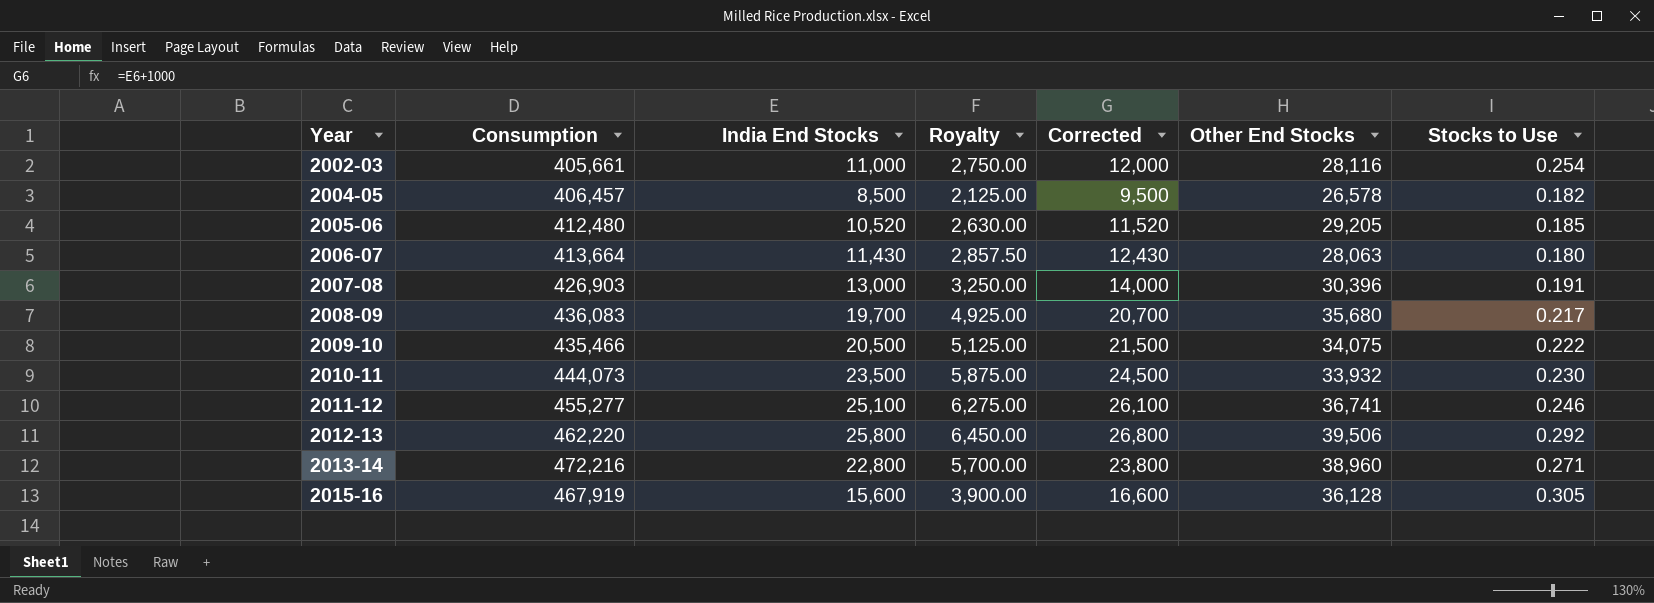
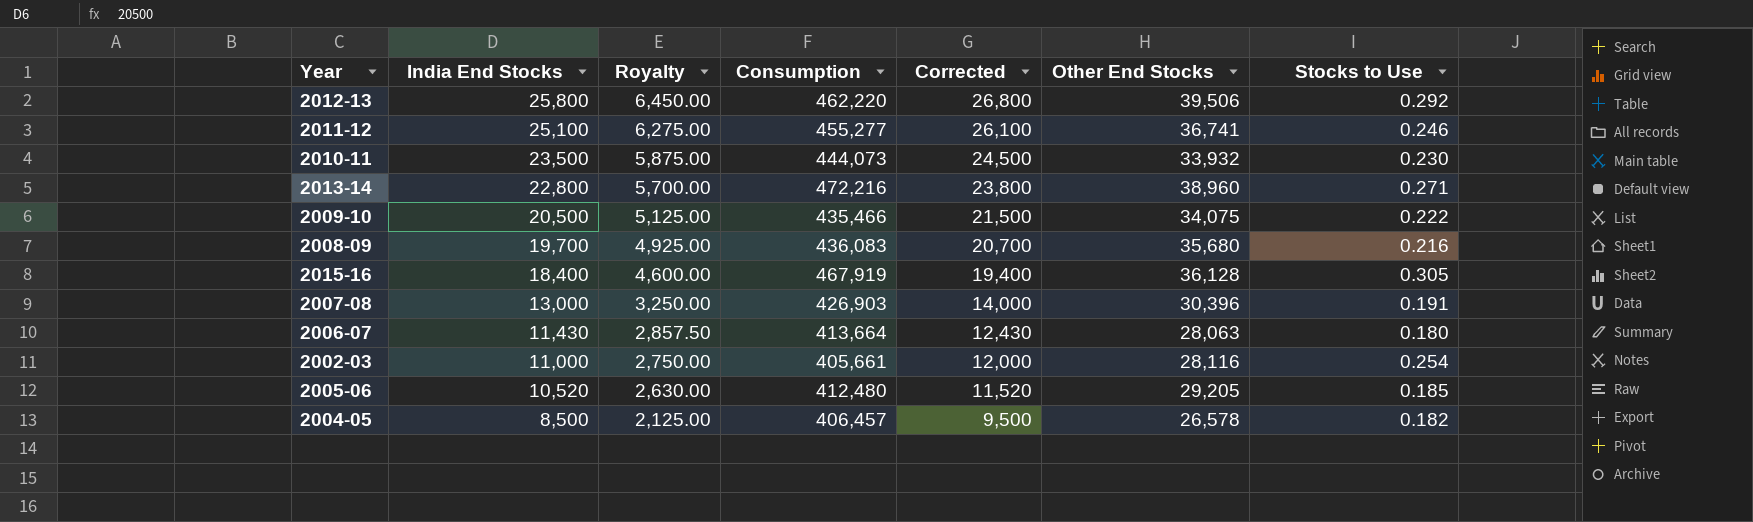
row order: Year ascending -> India End Stocks descending
column Consumption | position: 2 -> 4
2008-09 | Stocks to Use: 0.217 -> 0.216
2015-16 | India End Stocks: 15,600 -> 18,400
2015-16 | Royalty: 3,900.00 -> 4,600.00
2015-16 | Corrected: 16,600 -> 19,400

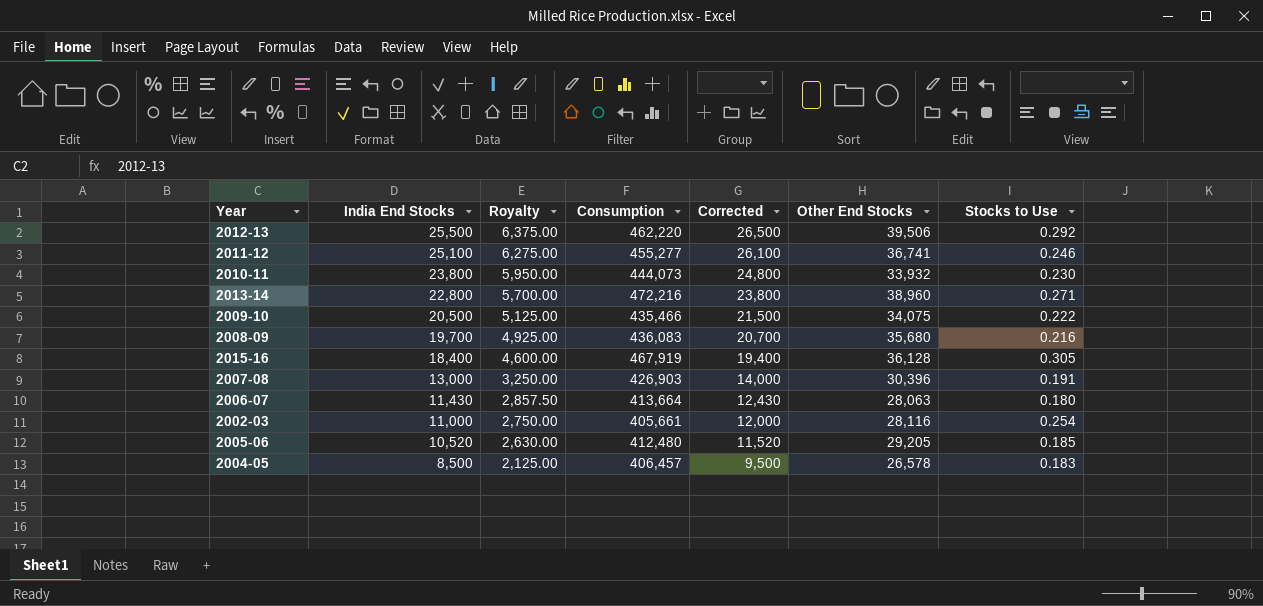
2012-13 | India End Stocks: 25,800 -> 25,500
2012-13 | Royalty: 6,450.00 -> 6,375.00
2012-13 | Corrected: 26,800 -> 26,500
2010-11 | India End Stocks: 23,500 -> 23,800
2010-11 | Royalty: 5,875.00 -> 5,950.00
2010-11 | Corrected: 24,500 -> 24,800
2004-05 | Stocks to Use: 0.182 -> 0.183

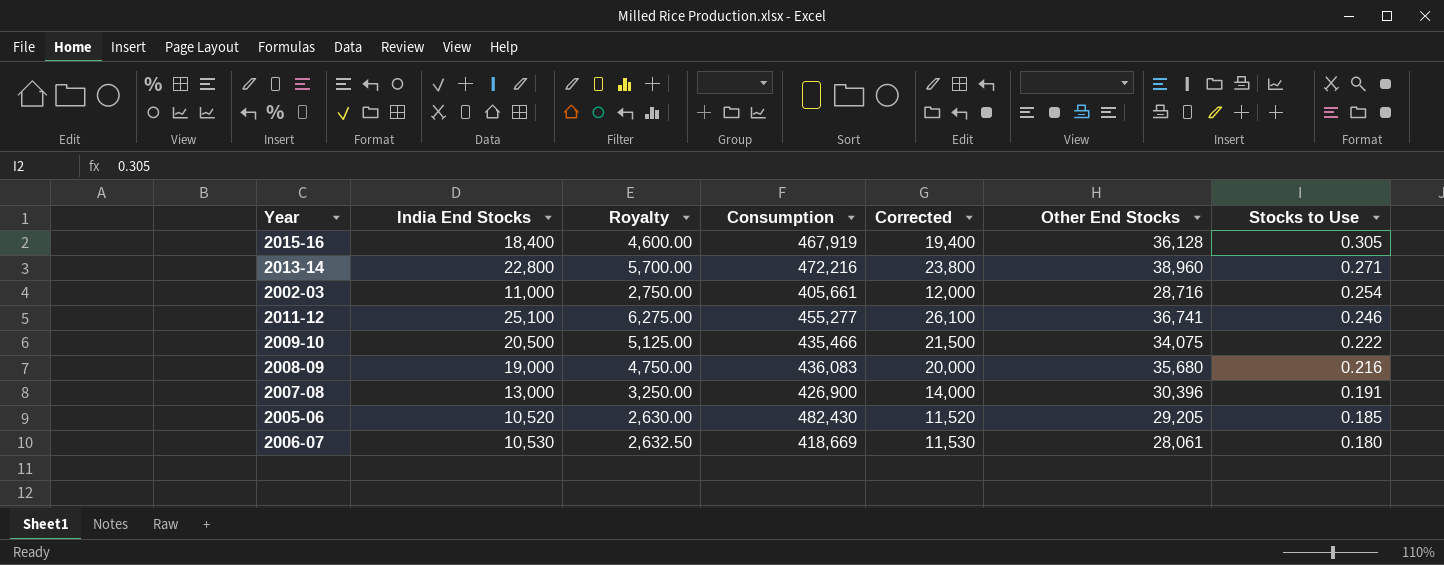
row order: India End Stocks descending -> Stocks to Use descending
row 2012-13: 25,500 | 6,375.00 | 462,220 | 26,500 | 39,506 | 0.292 -> none
row 2010-11: 23,800 | 5,950.00 | 444,073 | 24,800 | 33,932 | 0.230 -> none
row 2004-05: 8,500 | 2,125.00 | 406,457 | 9,500 | 26,578 | 0.183 -> none
2002-03 | Other End Stocks: 28,116 -> 28,716
2008-09 | India End Stocks: 19,700 -> 19,000
2008-09 | Royalty: 4,925.00 -> 4,750.00
2008-09 | Corrected: 20,700 -> 20,000
2007-08 | Consumption: 426,903 -> 426,900
2005-06 | Consumption: 412,480 -> 482,430
2006-07 | India End Stocks: 11,430 -> 10,530
2006-07 | Royalty: 2,857.50 -> 2,632.50
2006-07 | Consumption: 413,664 -> 418,669
2006-07 | Corrected: 12,430 -> 11,530
2006-07 | Other End Stocks: 28,063 -> 28,061

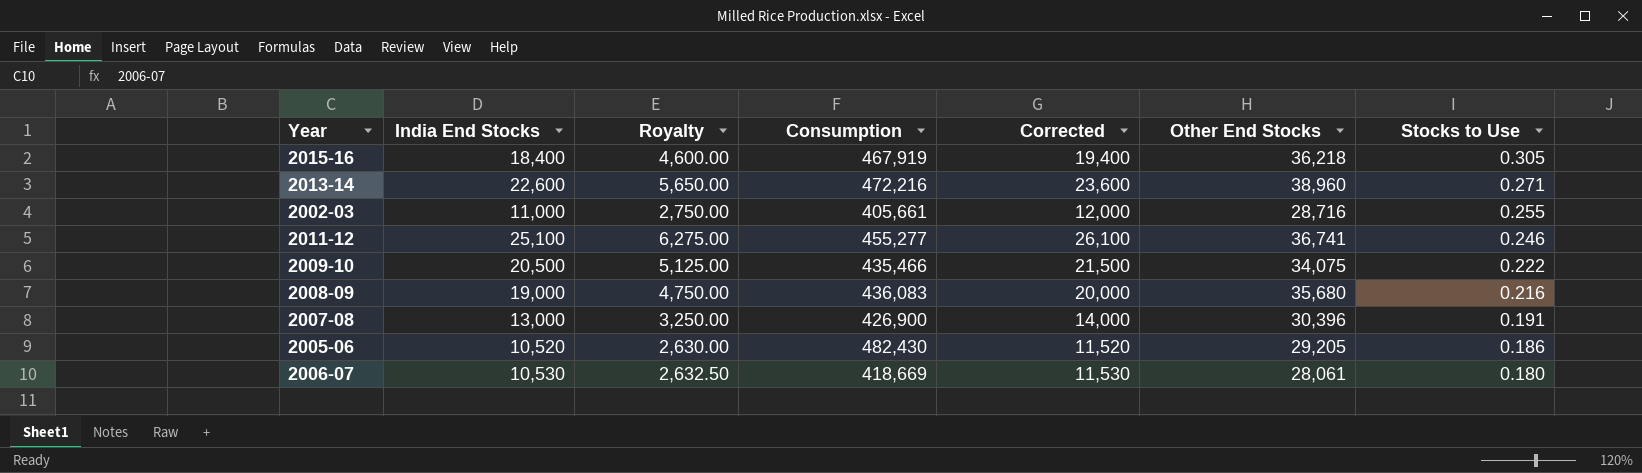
2015-16 | Other End Stocks: 36,128 -> 36,218
2013-14 | India End Stocks: 22,800 -> 22,600
2013-14 | Royalty: 5,700.00 -> 5,650.00
2013-14 | Corrected: 23,800 -> 23,600
2002-03 | Stocks to Use: 0.254 -> 0.255
2005-06 | Stocks to Use: 0.185 -> 0.186

